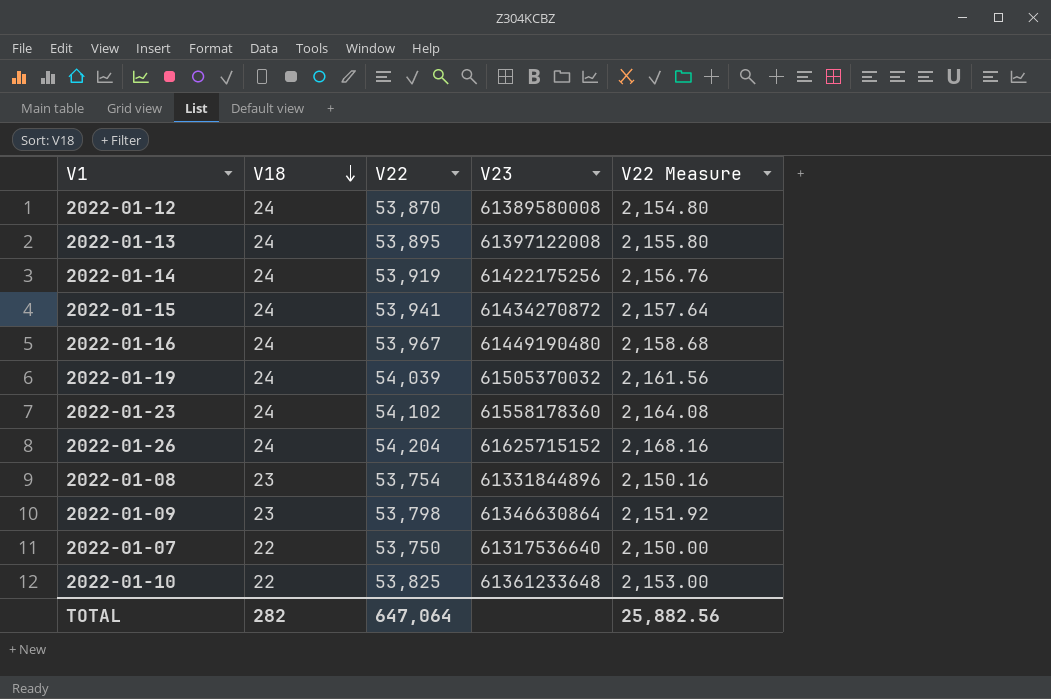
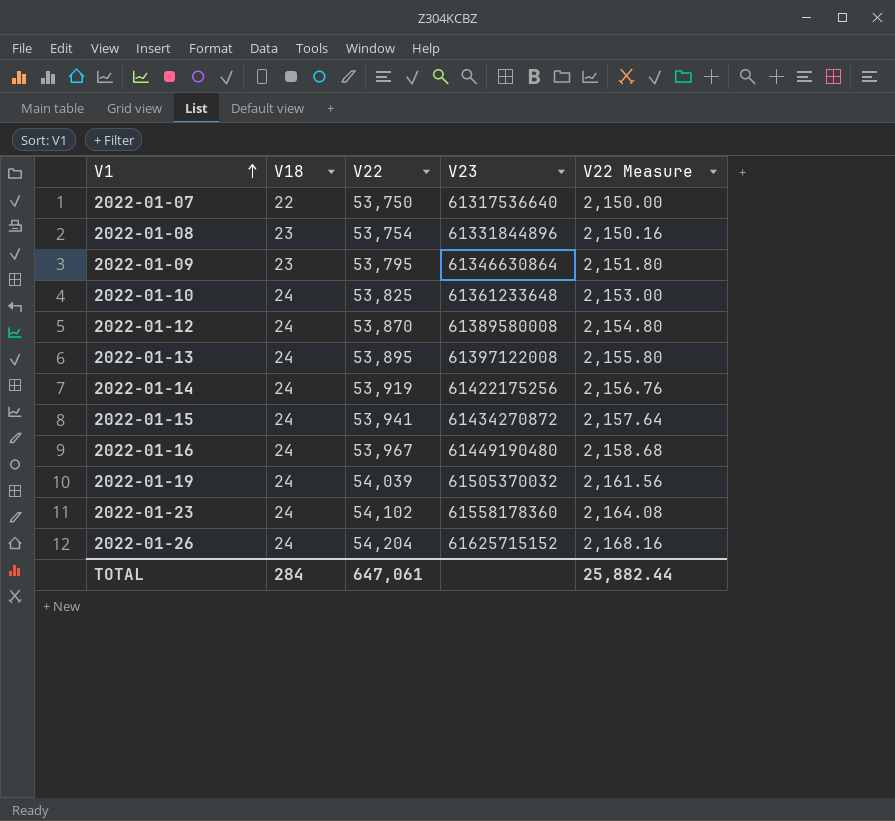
row order: V18 descending -> V1 ascending
2022-01-09 | V22: 53,798 -> 53,795
2022-01-09 | V22 Measure: 2,151.92 -> 2,151.80
2022-01-10 | V18: 22 -> 24
TOTAL | V18: 282 -> 284
TOTAL | V22: 647,064 -> 647,061
TOTAL | V22 Measure: 25,882.56 -> 25,882.44

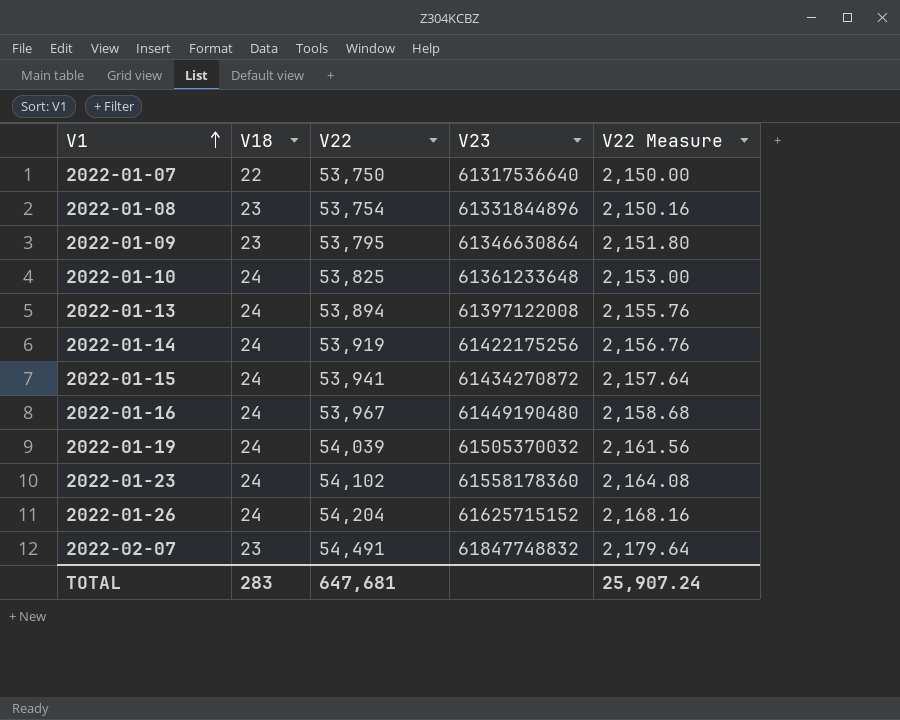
row 2022-01-12: 24 | 53,870 | 61389580008 | 2,154.80 -> none
2022-01-13 | V22: 53,895 -> 53,894
2022-01-13 | V22 Measure: 2,155.80 -> 2,155.76
row 2022-02-07: none -> 23 | 54,491 | 61847748832 | 2,179.64
TOTAL | V18: 284 -> 283
TOTAL | V22: 647,061 -> 647,681
TOTAL | V22 Measure: 25,882.44 -> 25,907.24

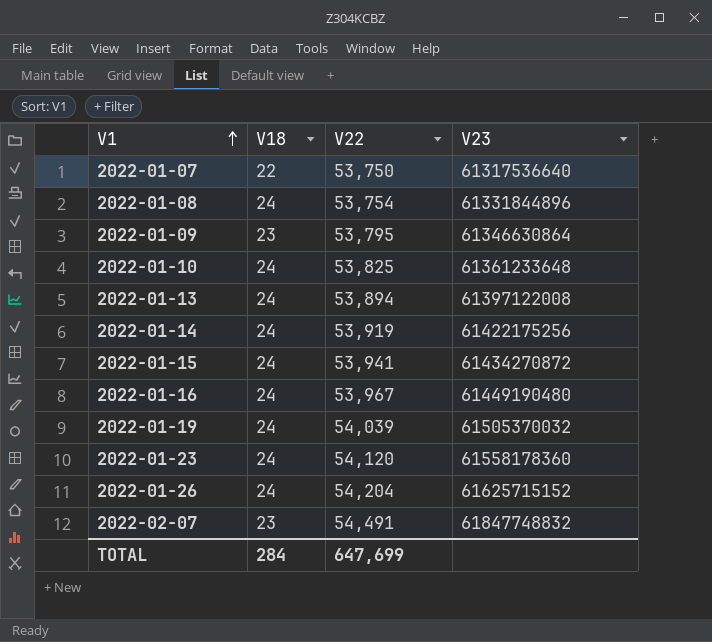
column V22 Measure | formula: [V22] * 0.04 -> none
2022-01-08 | V18: 23 -> 24
2022-01-23 | V22: 54,102 -> 54,120
TOTAL | V18: 283 -> 284
TOTAL | V22: 647,681 -> 647,699

